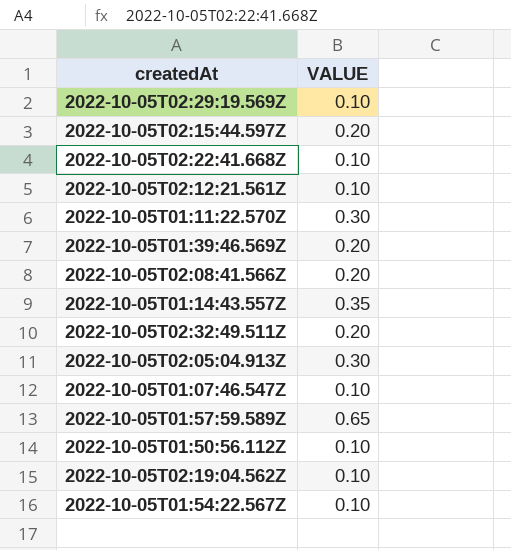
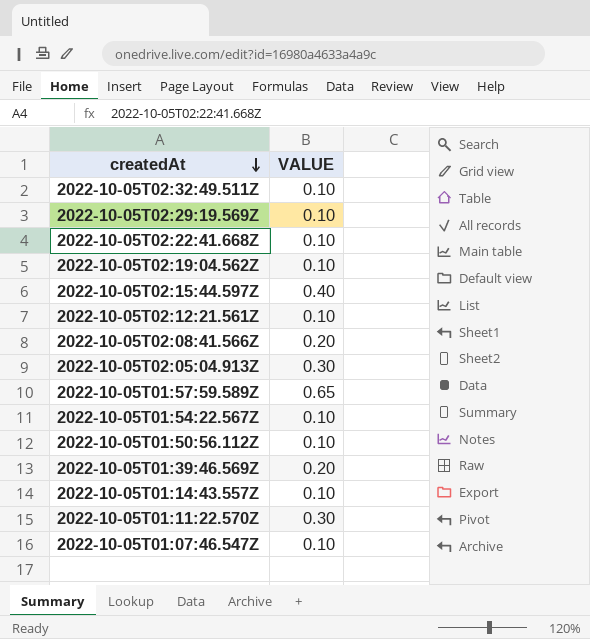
row order: none -> createdAt descending
2022-10-05T02:32:49.511Z | VALUE: 0.20 -> 0.10
2022-10-05T02:15:44.597Z | VALUE: 0.20 -> 0.40
2022-10-05T01:14:43.557Z | VALUE: 0.35 -> 0.10

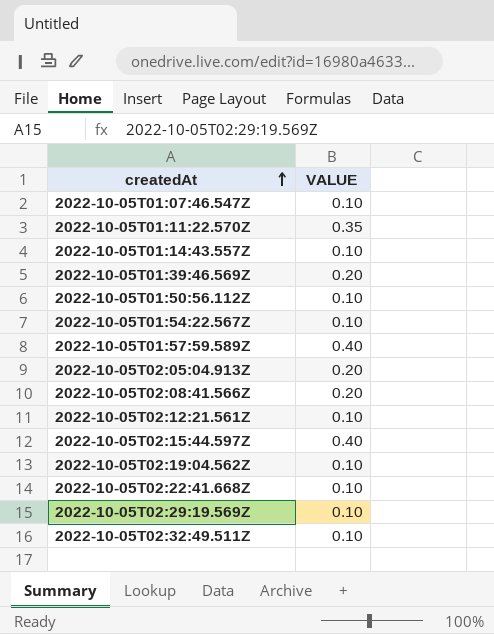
row order: createdAt descending -> createdAt ascending
2022-10-05T01:11:22.570Z | VALUE: 0.30 -> 0.35
2022-10-05T01:57:59.589Z | VALUE: 0.65 -> 0.40
2022-10-05T02:05:04.913Z | VALUE: 0.30 -> 0.20

